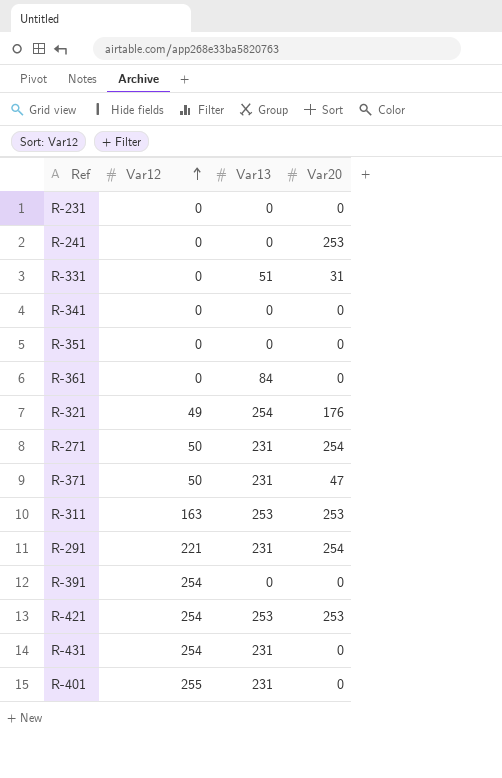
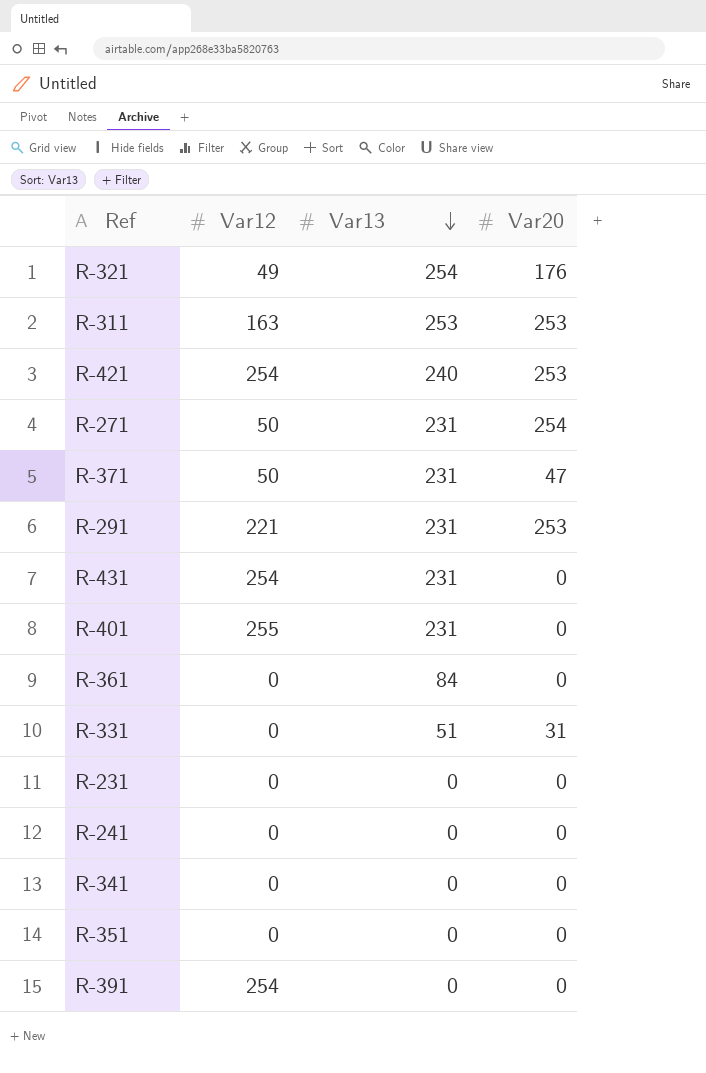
row order: Var12 ascending -> Var13 descending
R-421 | Var13: 253 -> 240
R-291 | Var20: 254 -> 253
R-241 | Var20: 253 -> 0

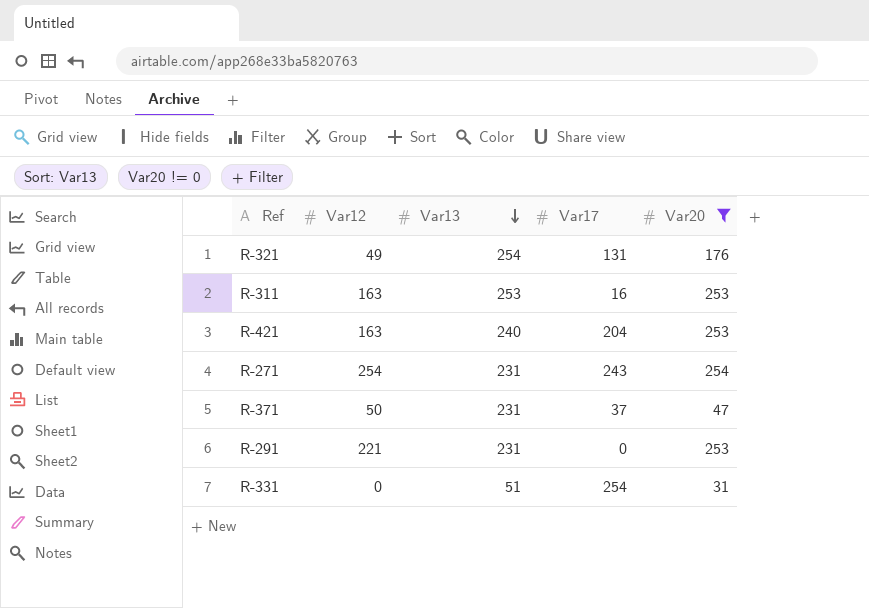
filter: none -> Var20 != 0
column Var17 | position: none -> 4
R-421 | Var12: 254 -> 163
R-271 | Var12: 50 -> 254

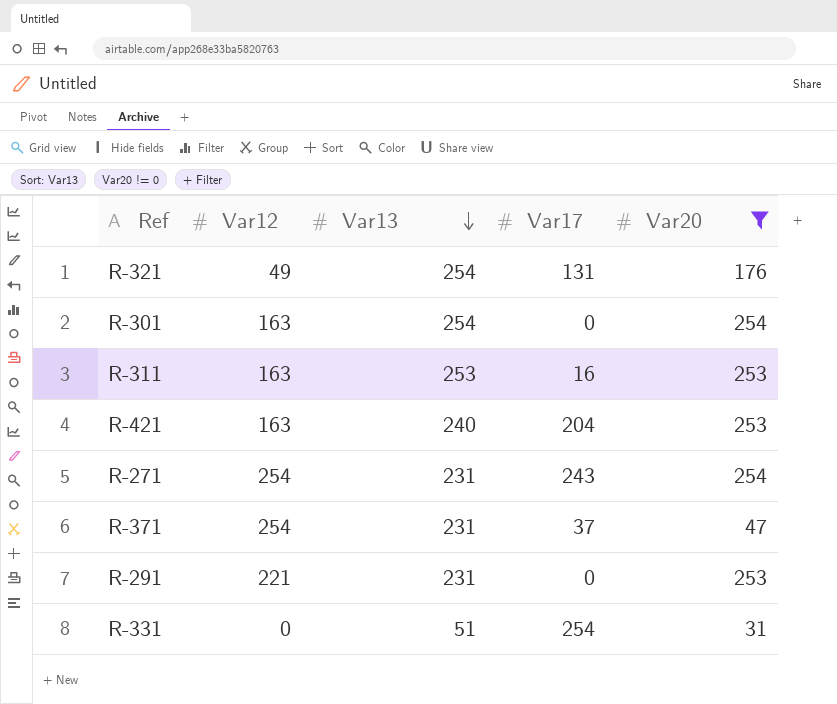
row R-301: none -> 163 | 254 | 0 | 254
R-371 | Var12: 50 -> 254

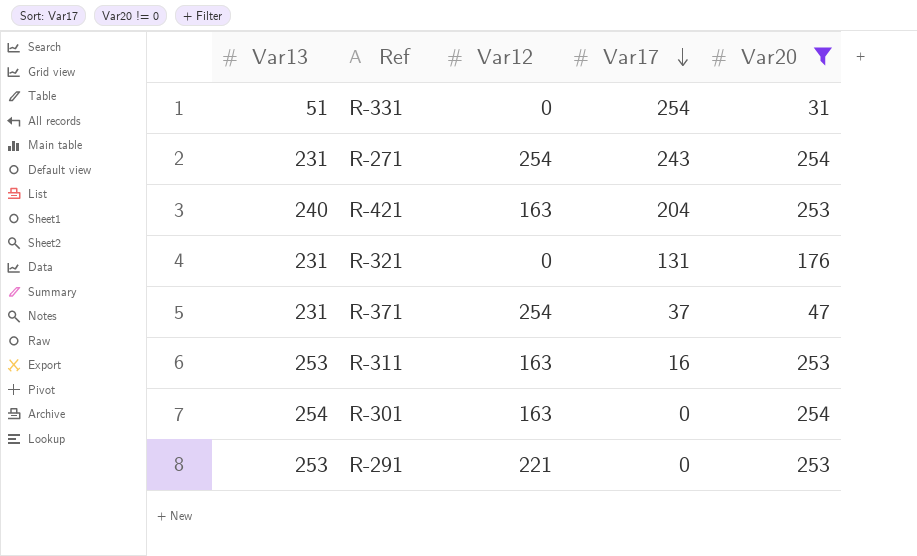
row order: Var13 descending -> Var17 descending
column Var13 | position: 3 -> 1
R-321 | Var13: 254 -> 231
R-321 | Var12: 49 -> 0
R-291 | Var13: 231 -> 253

